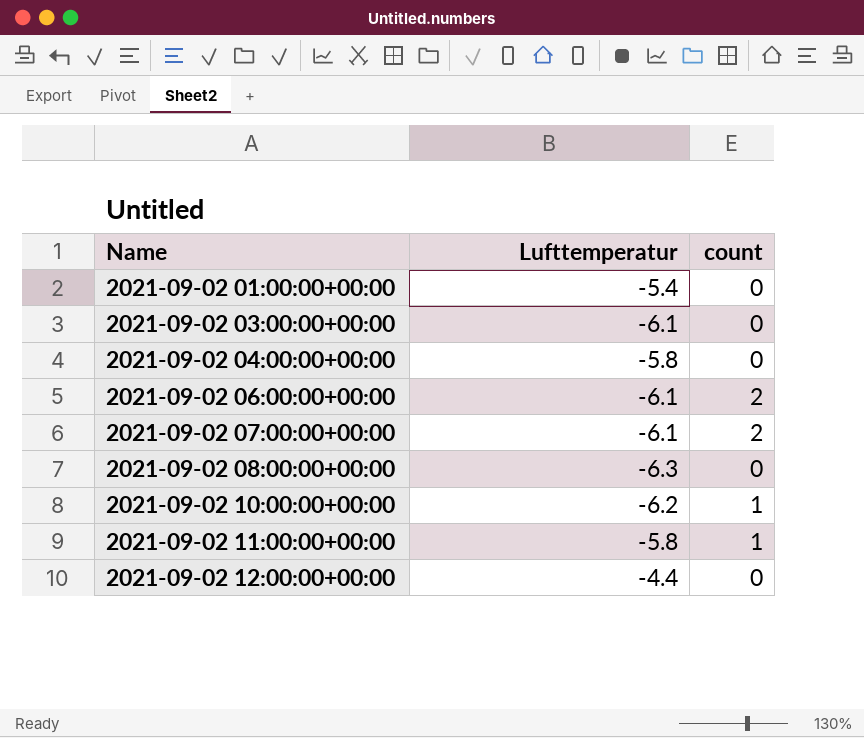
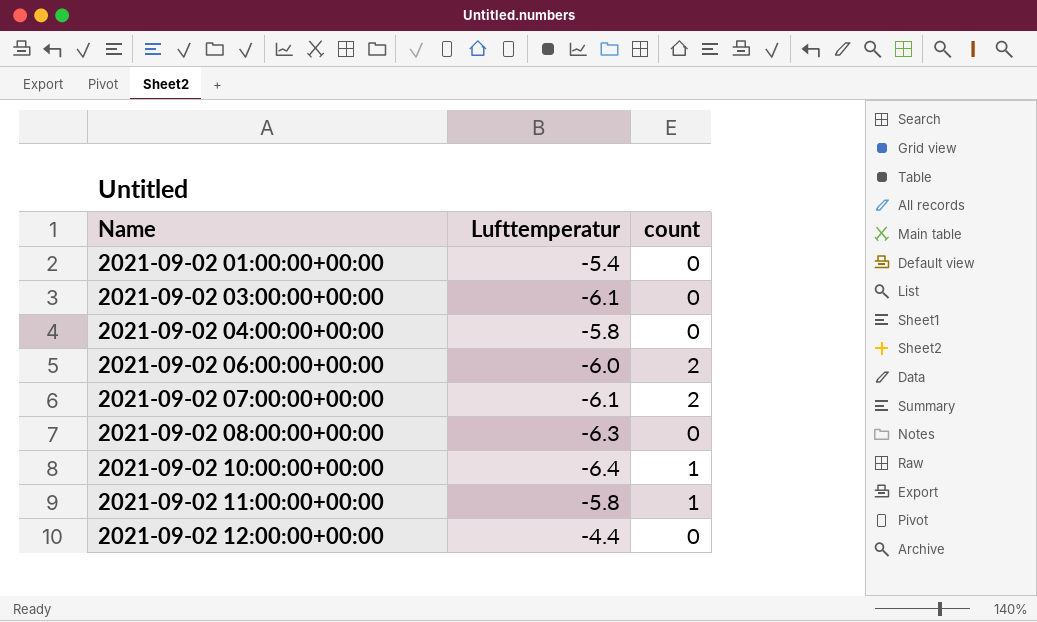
2021-09-02 06:00:00+00:00 | Lufttemperatur: -6.1 -> -6.0
2021-09-02 10:00:00+00:00 | Lufttemperatur: -6.2 -> -6.4

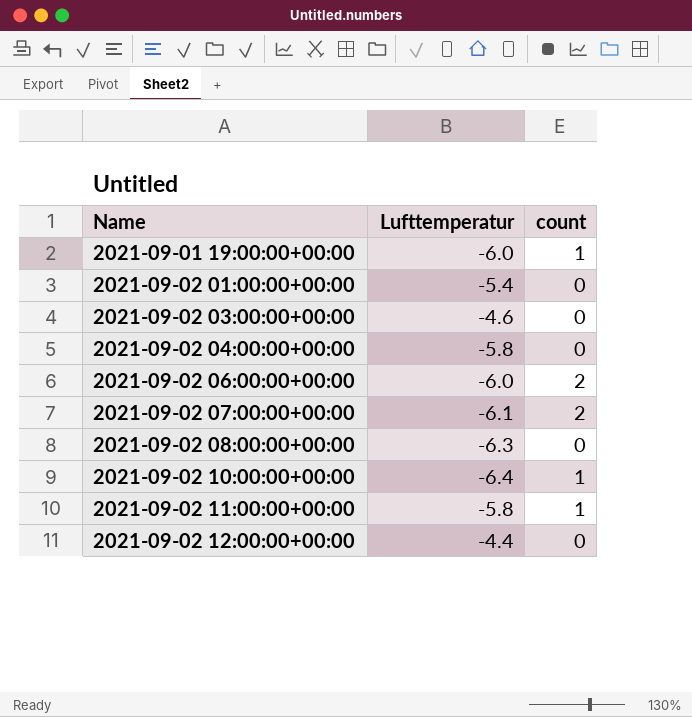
row 2021-09-01 19:00:00+00:00: none -> -6.0 | 1
2021-09-02 03:00:00+00:00 | Lufttemperatur: -6.1 -> -4.6

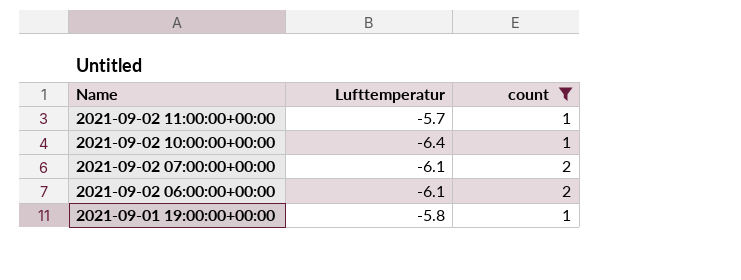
filter: none -> count != 0
row order: Name ascending -> Name descending
2021-09-02 11:00:00+00:00 | Lufttemperatur: -5.8 -> -5.7
2021-09-02 06:00:00+00:00 | Lufttemperatur: -6.0 -> -6.1
2021-09-01 19:00:00+00:00 | Lufttemperatur: -6.0 -> -5.8

